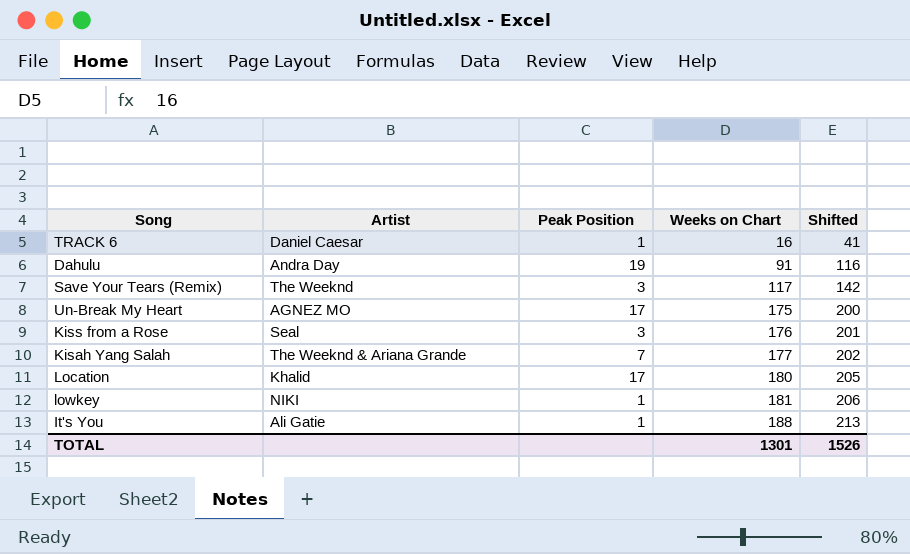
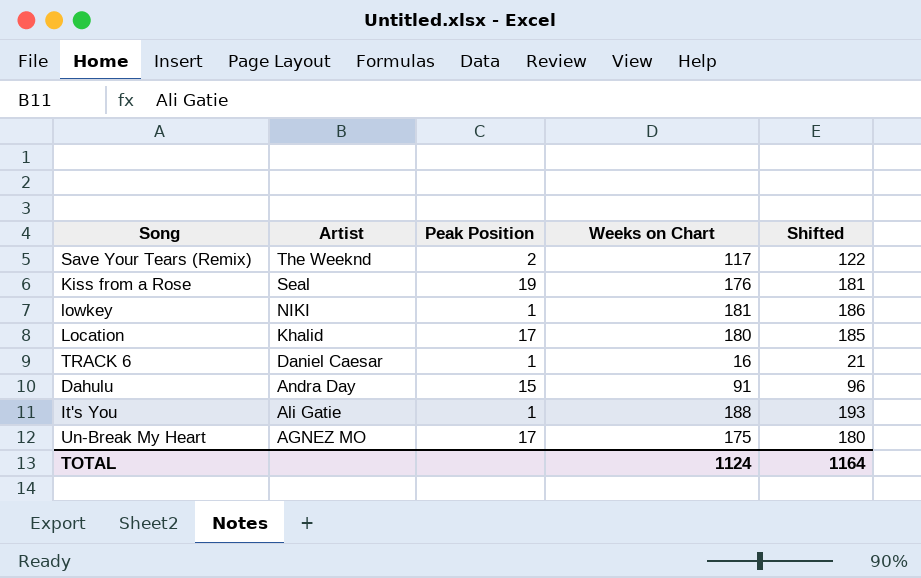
row order: Weeks on Chart ascending -> Artist descending
column Shifted | formula: [Weeks on Chart] + 25 -> [Weeks on Chart] + 5
row Kisah Yang Salah: The Weeknd & Ariana Grande | 7 | 177 | 202 -> none
Save Your Tears (Remix) | Peak Position: 3 -> 2
Kiss from a Rose | Peak Position: 3 -> 19
Dahulu | Peak Position: 19 -> 15
TOTAL | Weeks on Chart: 1301 -> 1124
TOTAL | Shifted: 1526 -> 1164

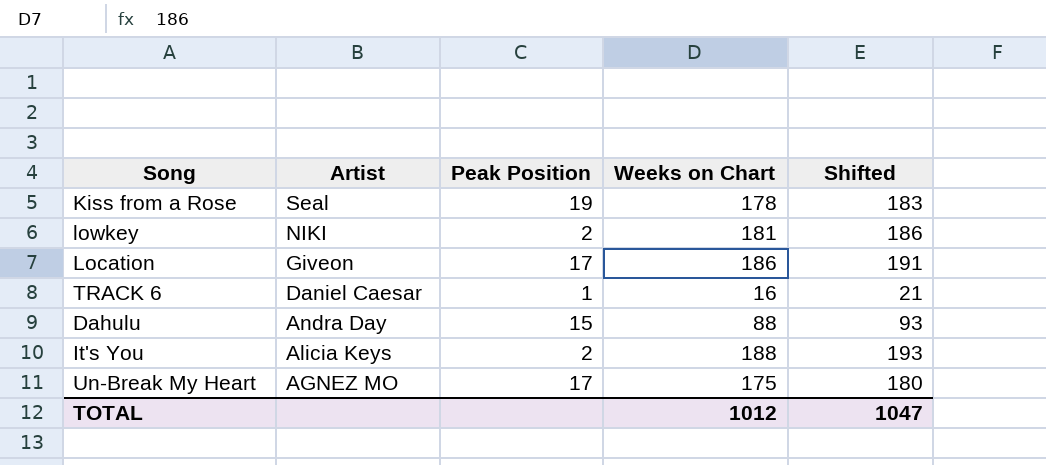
row Save Your Tears (Remix): The Weeknd | 2 | 117 | 122 -> none
Kiss from a Rose | Weeks on Chart: 176 -> 178
Kiss from a Rose | Shifted: 181 -> 183
lowkey | Peak Position: 1 -> 2
Location | Artist: Khalid -> Giveon
Location | Weeks on Chart: 180 -> 186
Location | Shifted: 185 -> 191
Dahulu | Weeks on Chart: 91 -> 88
Dahulu | Shifted: 96 -> 93
It's You | Artist: Ali Gatie -> Alicia Keys
It's You | Peak Position: 1 -> 2
TOTAL | Weeks on Chart: 1124 -> 1012
TOTAL | Shifted: 1164 -> 1047

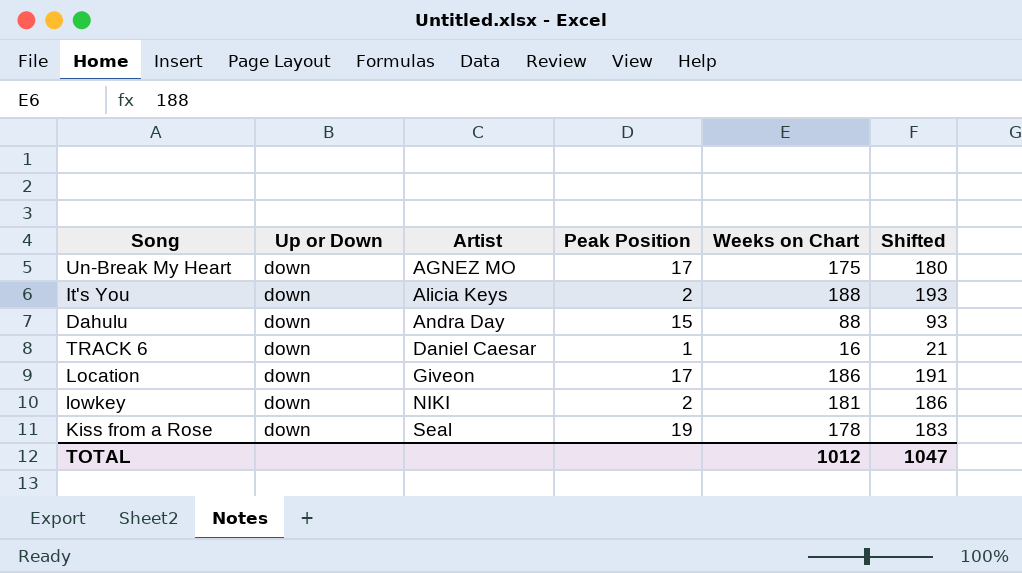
row order: Artist descending -> Artist ascending
column Up or Down | position: none -> 2

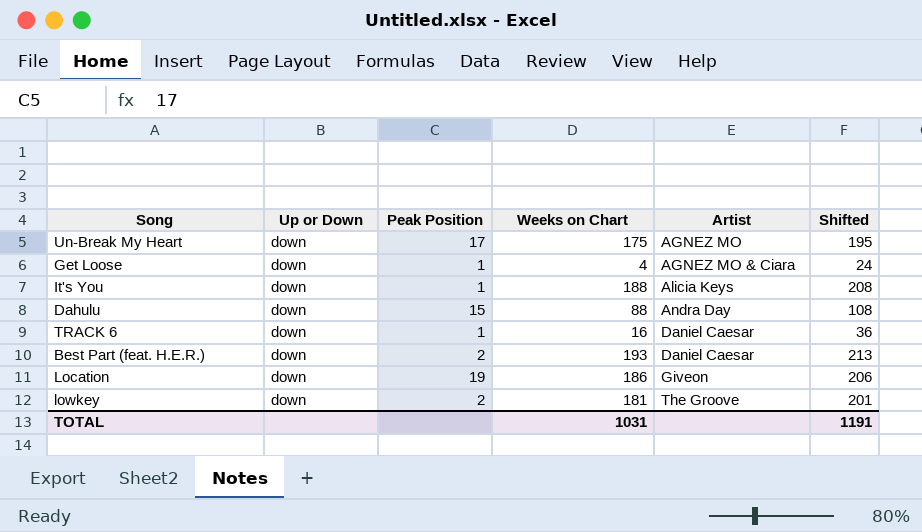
column Artist | position: 3 -> 5
column Shifted | formula: [Weeks on Chart] + 5 -> [Weeks on Chart] + 20
row Kiss from a Rose: down | Seal | 19 | 178 | 183 -> none
row Get Loose: none -> down | 1 | 4 | AGNEZ MO & Ciara | 24
It's You | Peak Position: 2 -> 1
row Best Part (feat. H.E.R.): none -> down | 2 | 193 | Daniel Caesar | 213
Location | Peak Position: 17 -> 19
lowkey | Artist: NIKI -> The Groove
TOTAL | Weeks on Chart: 1012 -> 1031
TOTAL | Shifted: 1047 -> 1191

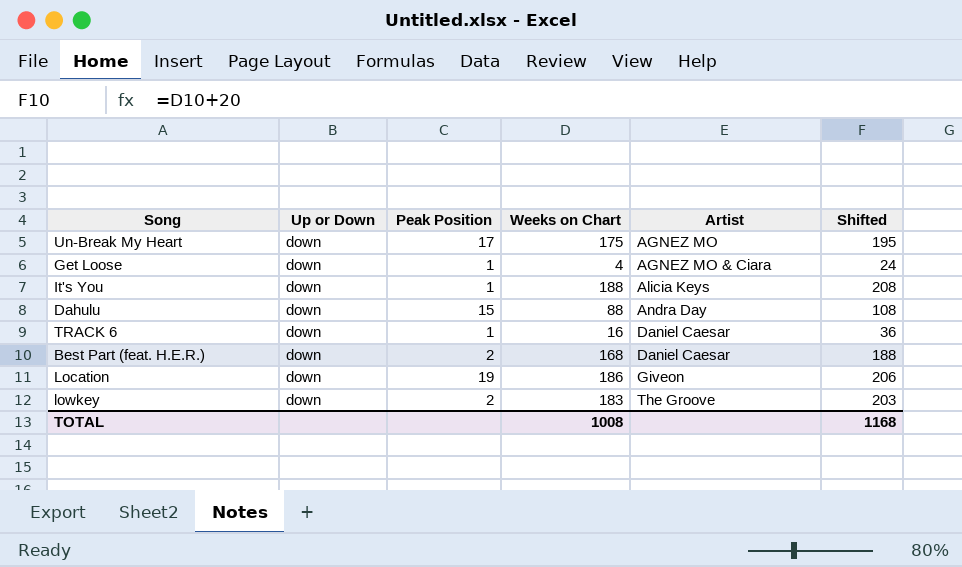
Best Part (feat. H.E.R.) | Weeks on Chart: 193 -> 168
Best Part (feat. H.E.R.) | Shifted: 213 -> 188
lowkey | Weeks on Chart: 181 -> 183
lowkey | Shifted: 201 -> 203
TOTAL | Weeks on Chart: 1031 -> 1008
TOTAL | Shifted: 1191 -> 1168

